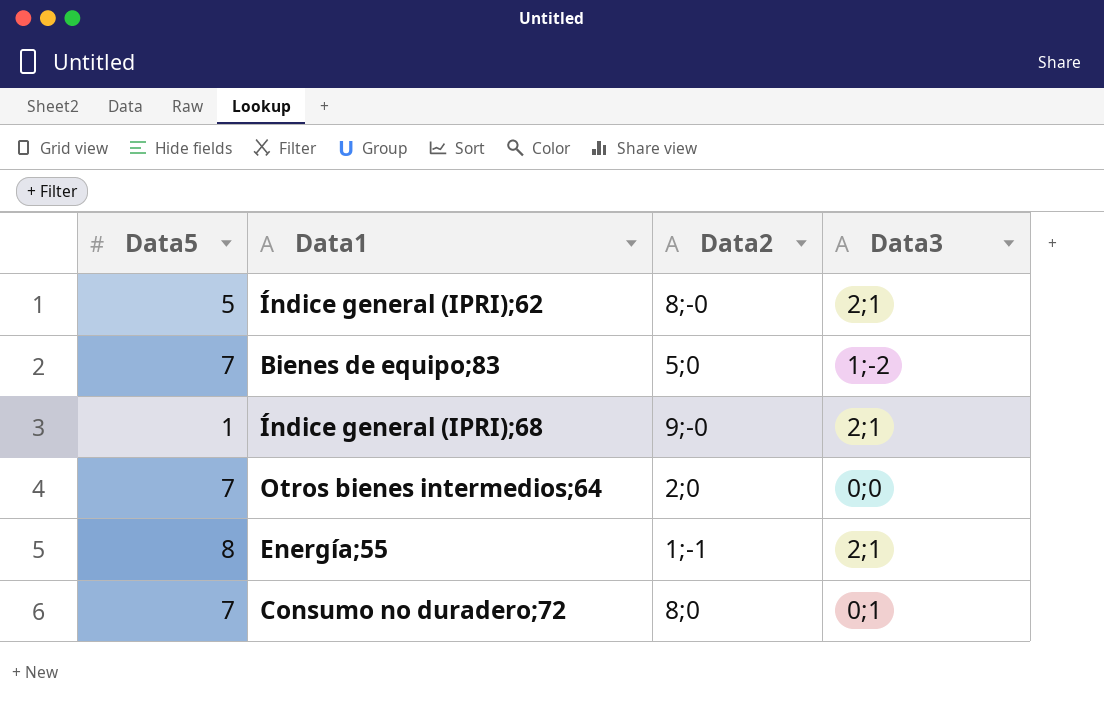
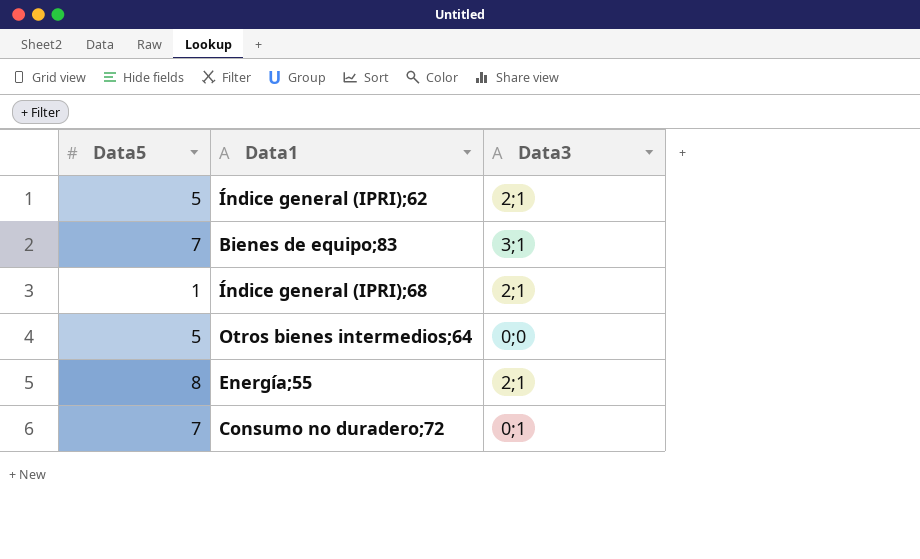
column Data2 | position: 3 -> none
Bienes de equipo;83 | Data3: 1;-2 -> 3;1
Otros bienes intermedios;64 | Data5: 7 -> 5

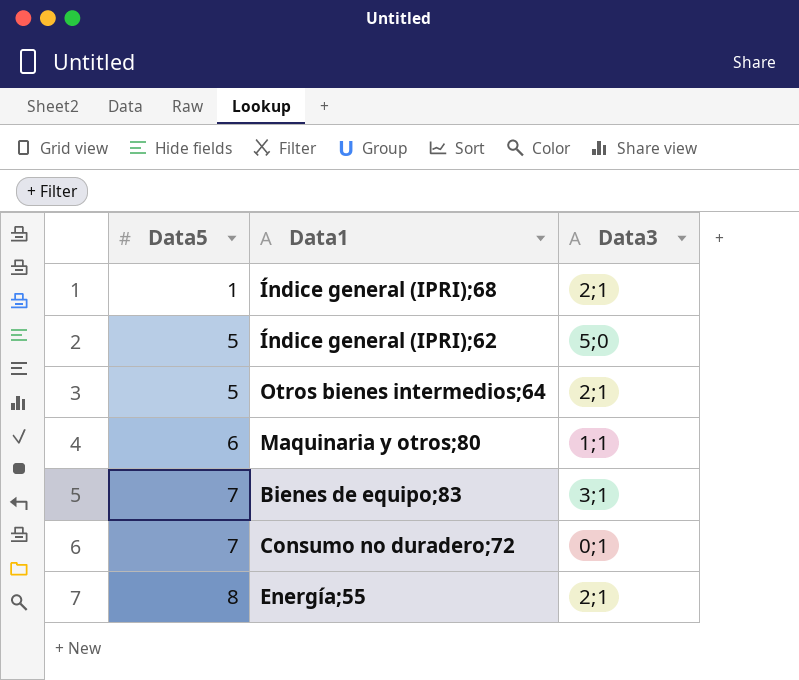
row order: none -> Data5 ascending
Índice general (IPRI);62 | Data3: 2;1 -> 5;0
Otros bienes intermedios;64 | Data3: 0;0 -> 2;1
row Maquinaria y otros;80: none -> 6 | 1;1

